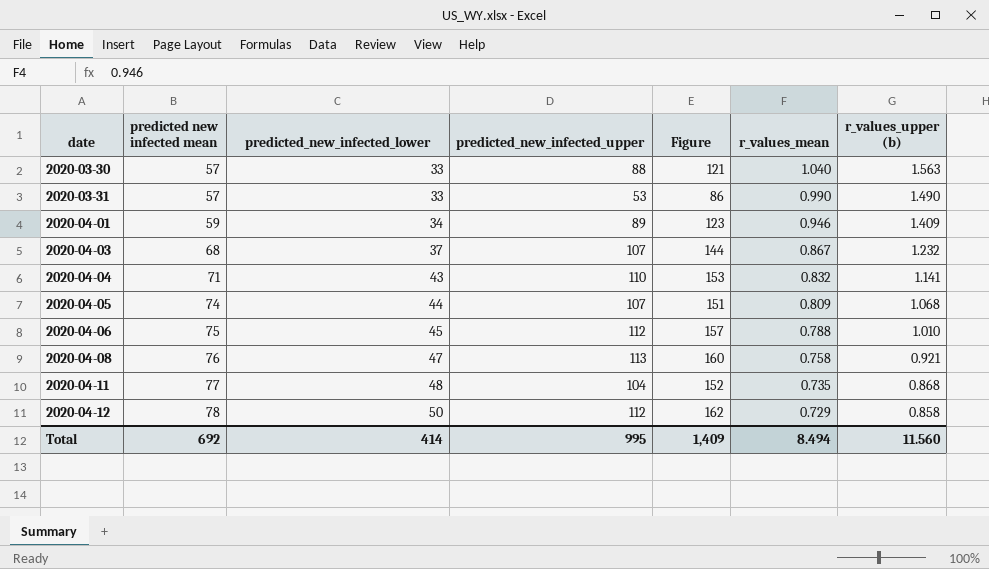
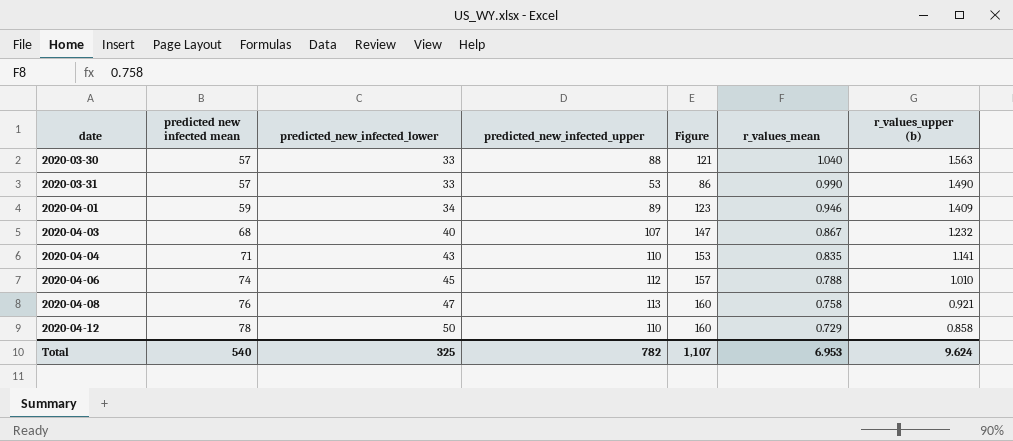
row 2020-04-05: 74 | 44 | 107 | 151 | 0.809 | 1.068 -> none
row 2020-04-11: 77 | 48 | 104 | 152 | 0.735 | 0.868 -> none
2020-04-03 | predicted_new_infected_lower: 37 -> 40
2020-04-03 | Figure: 144 -> 147
2020-04-04 | r_values_mean: 0.832 -> 0.835
2020-04-06 | predicted new infected mean: 75 -> 74
2020-04-12 | predicted_new_infected_upper: 112 -> 110
2020-04-12 | Figure: 162 -> 160
Total | predicted new infected mean: 692 -> 540
Total | predicted_new_infected_lower: 414 -> 325
Total | predicted_new_infected_upper: 995 -> 782
Total | Figure: 1,409 -> 1,107
Total | r_values_mean: 8.494 -> 6.953
Total | r_values_upper (b): 11.560 -> 9.624

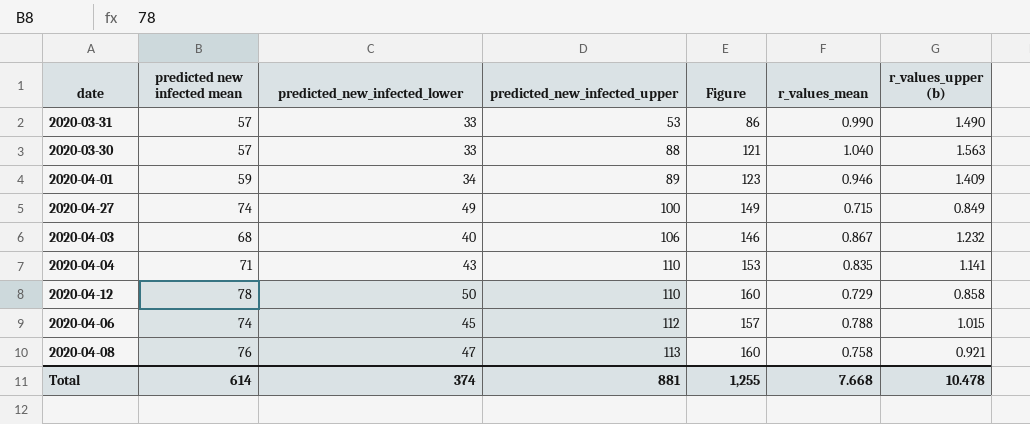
row order: date ascending -> predicted_new_infected_upper ascending
row 2020-04-27: none -> 74 | 49 | 100 | 149 | 0.715 | 0.849
2020-04-03 | predicted_new_infected_upper: 107 -> 106
2020-04-03 | Figure: 147 -> 146
2020-04-06 | r_values_upper (b): 1.010 -> 1.015
Total | predicted new infected mean: 540 -> 614
Total | predicted_new_infected_lower: 325 -> 374
Total | predicted_new_infected_upper: 782 -> 881
Total | Figure: 1,107 -> 1,255
Total | r_values_mean: 6.953 -> 7.668
Total | r_values_upper (b): 9.624 -> 10.478

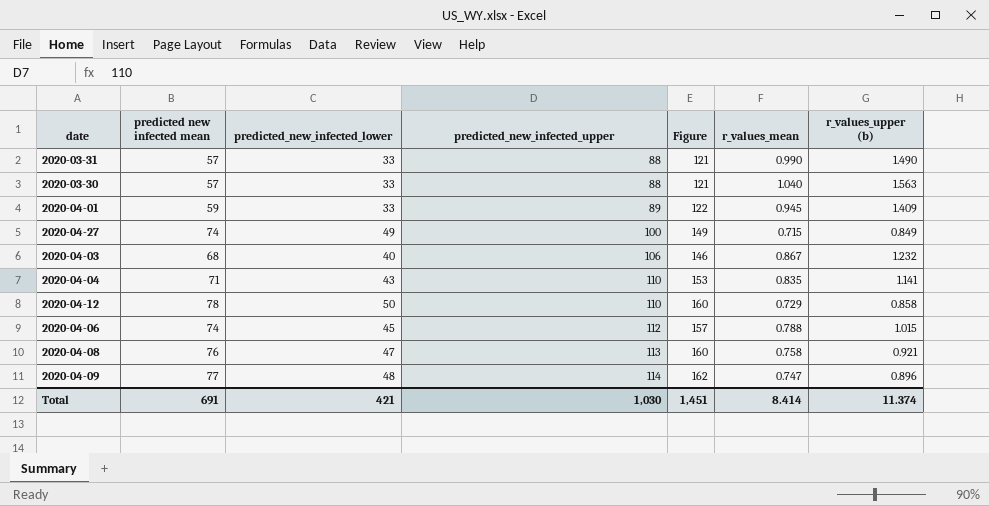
2020-03-31 | predicted_new_infected_upper: 53 -> 88
2020-03-31 | Figure: 86 -> 121
2020-04-01 | predicted_new_infected_lower: 34 -> 33
2020-04-01 | Figure: 123 -> 122
2020-04-01 | r_values_mean: 0.946 -> 0.945
row 2020-04-09: none -> 77 | 48 | 114 | 162 | 0.747 | 0.896
Total | predicted new infected mean: 614 -> 691
Total | predicted_new_infected_lower: 374 -> 421
Total | predicted_new_infected_upper: 881 -> 1,030
Total | Figure: 1,255 -> 1,451
Total | r_values_mean: 7.668 -> 8.414
Total | r_values_upper (b): 10.478 -> 11.374

